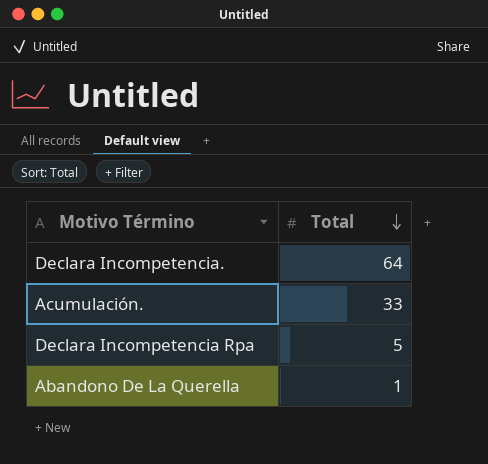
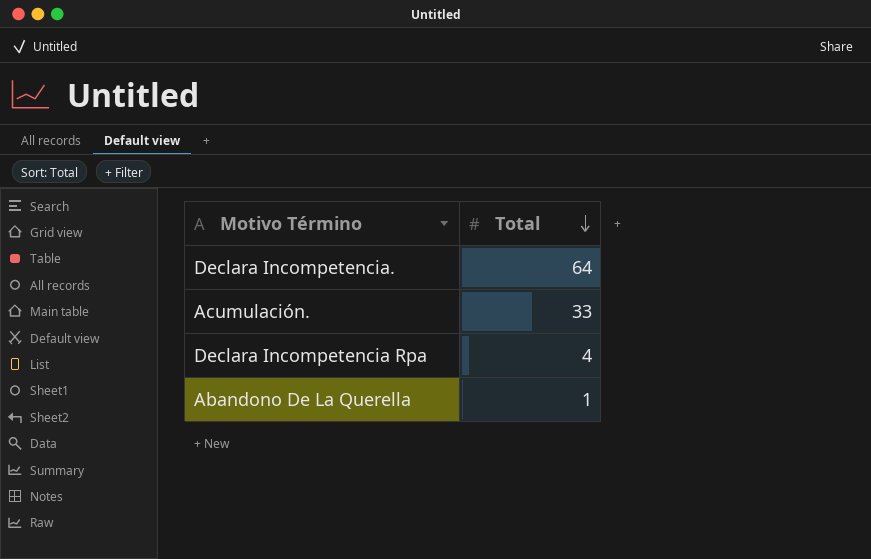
Declara Incompetencia Rpa | Total: 5 -> 4

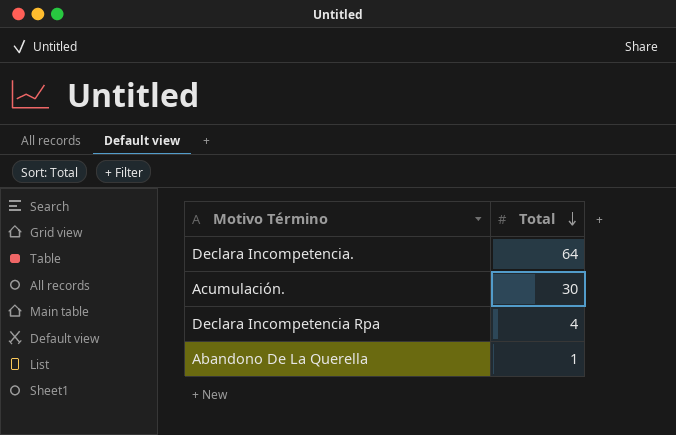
Acumulación. | Total: 33 -> 30

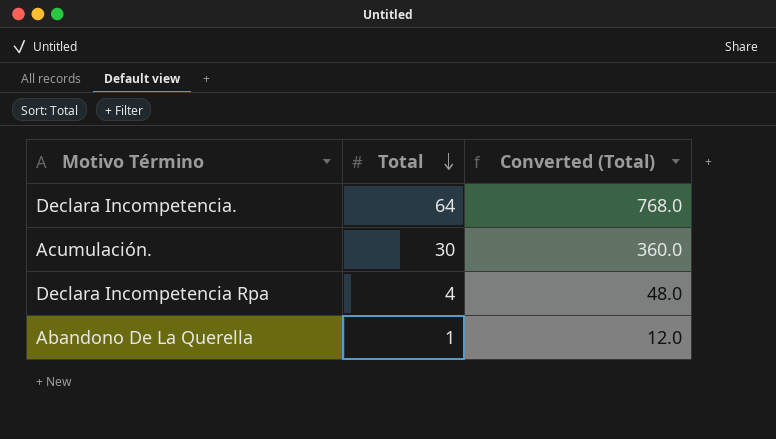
column Converted (Total) | formula: none -> [Total] * 12

